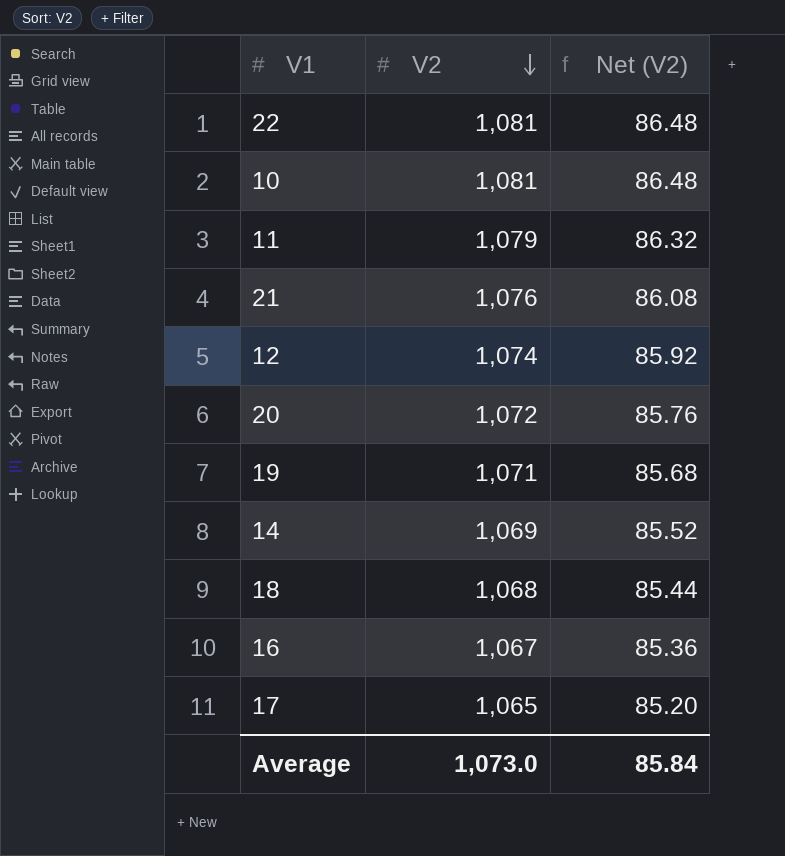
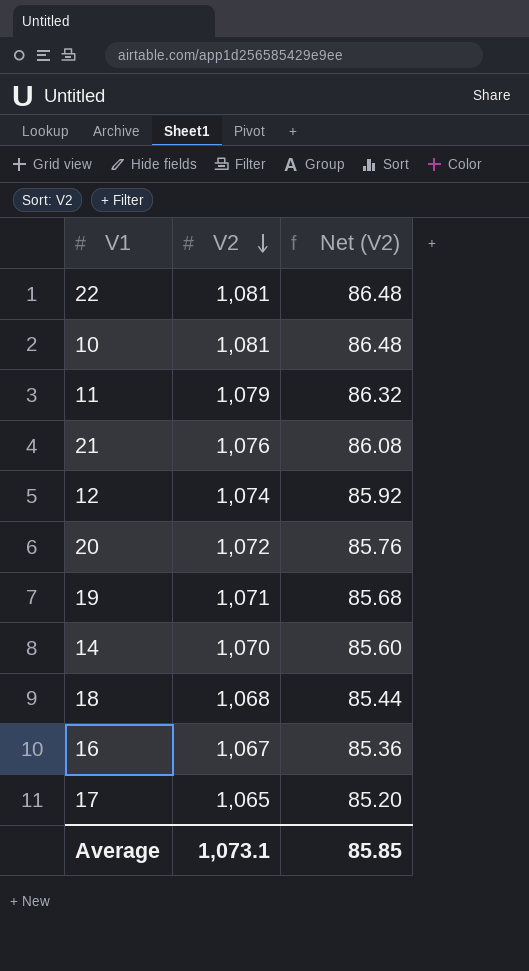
14 | V2: 1,069 -> 1,070
14 | Net (V2): 85.52 -> 85.60
Average | V2: 1,073.0 -> 1,073.1
Average | Net (V2): 85.84 -> 85.85

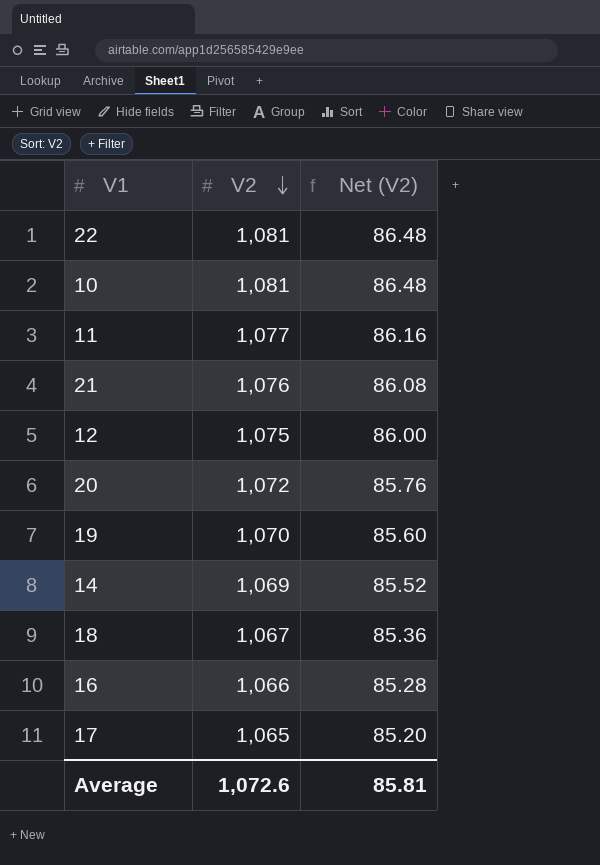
11 | V2: 1,079 -> 1,077
11 | Net (V2): 86.32 -> 86.16
12 | V2: 1,074 -> 1,075
12 | Net (V2): 85.92 -> 86.00
19 | V2: 1,071 -> 1,070
19 | Net (V2): 85.68 -> 85.60
14 | V2: 1,070 -> 1,069
14 | Net (V2): 85.60 -> 85.52
18 | V2: 1,068 -> 1,067
18 | Net (V2): 85.44 -> 85.36
16 | V2: 1,067 -> 1,066
16 | Net (V2): 85.36 -> 85.28
Average | V2: 1,073.1 -> 1,072.6
Average | Net (V2): 85.85 -> 85.81

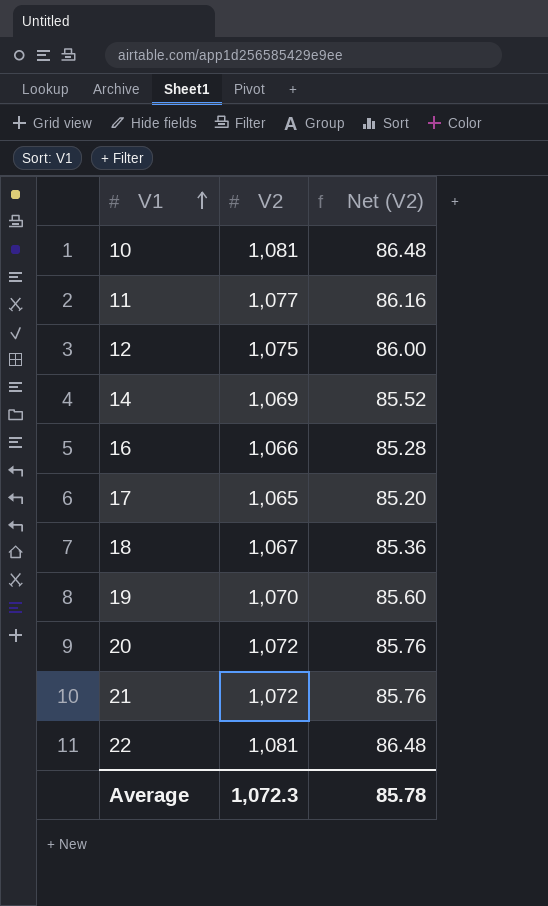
row order: V2 descending -> V1 ascending
21 | V2: 1,076 -> 1,072
21 | Net (V2): 86.08 -> 85.76
Average | V2: 1,072.6 -> 1,072.3
Average | Net (V2): 85.81 -> 85.78

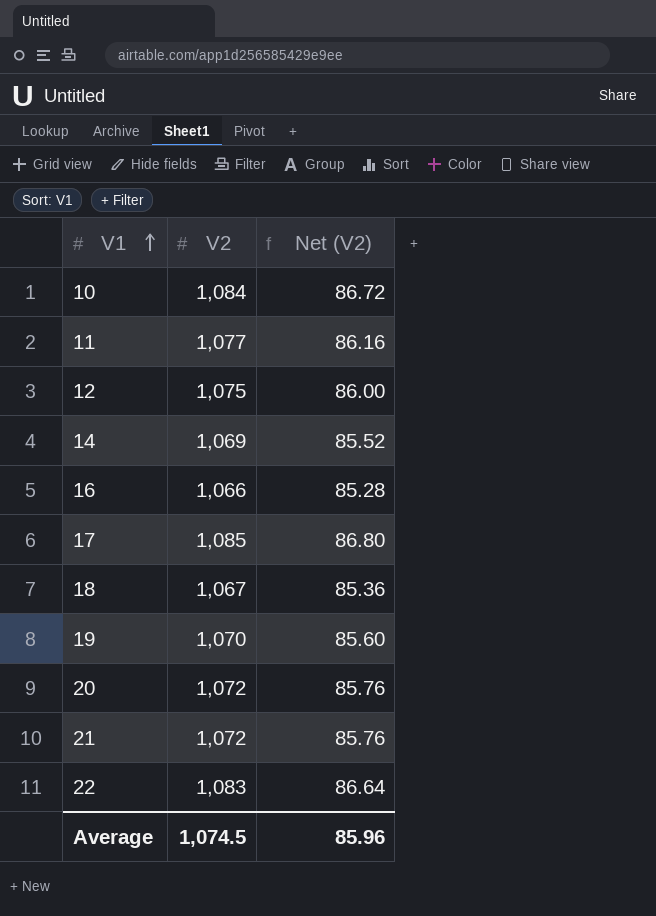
10 | V2: 1,081 -> 1,084
10 | Net (V2): 86.48 -> 86.72
17 | V2: 1,065 -> 1,085
17 | Net (V2): 85.20 -> 86.80
22 | V2: 1,081 -> 1,083
22 | Net (V2): 86.48 -> 86.64
Average | V2: 1,072.3 -> 1,074.5
Average | Net (V2): 85.78 -> 85.96

